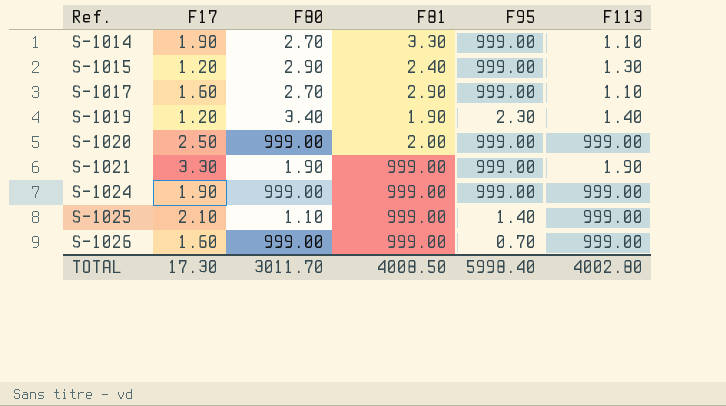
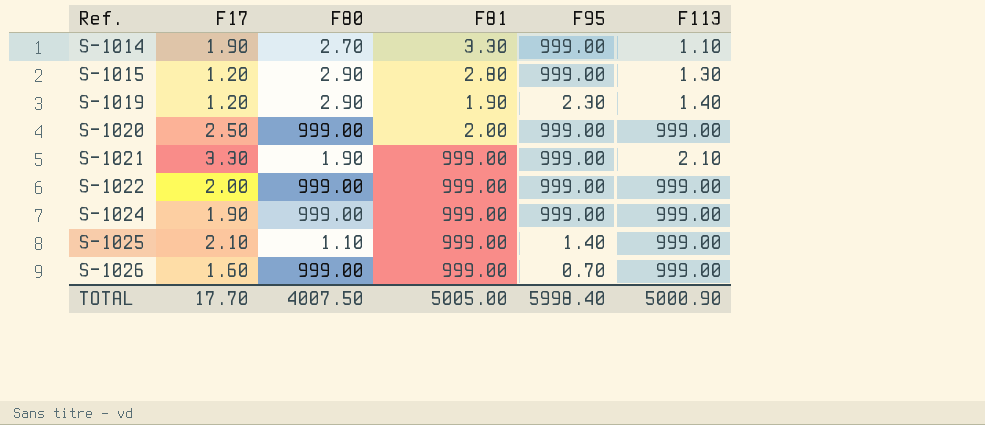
row S-1017: 1.60 | 2.70 | 2.90 | 999.00 | 1.10 -> none
S-1015 | F81: 2.40 -> 2.80
S-1019 | F80: 3.40 -> 2.90
S-1021 | F113: 1.90 -> 2.10
row S-1022: none -> 2.00 | 999.00 | 999.00 | 999.00 | 999.00
TOTAL | F17: 17.30 -> 17.70
TOTAL | F80: 3011.70 -> 4007.50
TOTAL | F81: 4008.50 -> 5005.00
TOTAL | F113: 4002.80 -> 5000.90

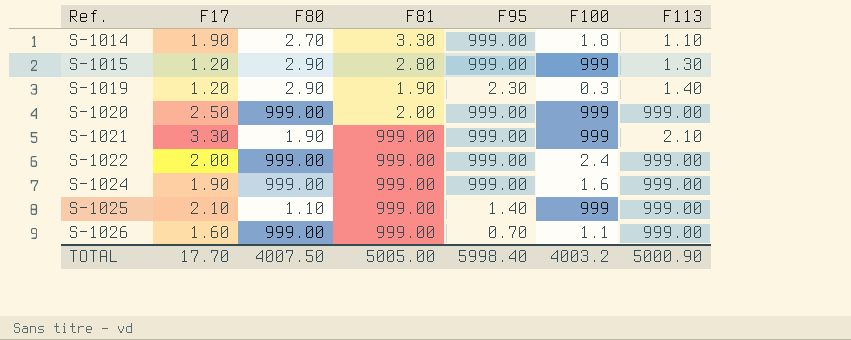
column F100 | position: none -> 6

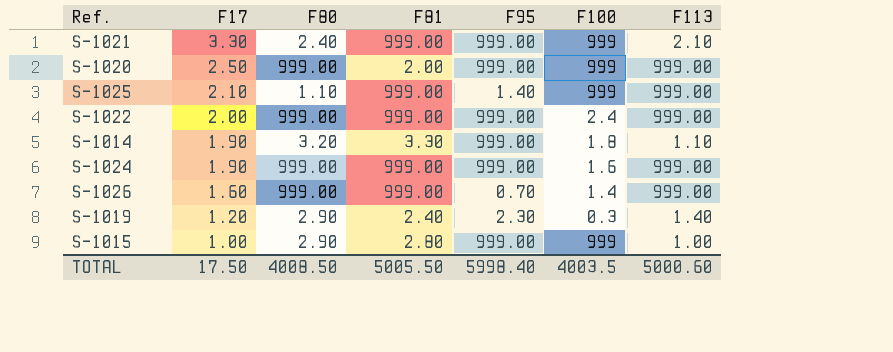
row order: Ref. ascending -> F17 descending
S-1021 | F80: 1.90 -> 2.40
S-1014 | F80: 2.70 -> 3.20
S-1026 | F100: 1.1 -> 1.4
S-1019 | F81: 1.90 -> 2.40
S-1015 | F17: 1.20 -> 1.00
S-1015 | F113: 1.30 -> 1.00
TOTAL | F17: 17.70 -> 17.50
TOTAL | F80: 4007.50 -> 4008.50
TOTAL | F81: 5005.00 -> 5005.50
TOTAL | F100: 4003.2 -> 4003.5
TOTAL | F113: 5000.90 -> 5000.60

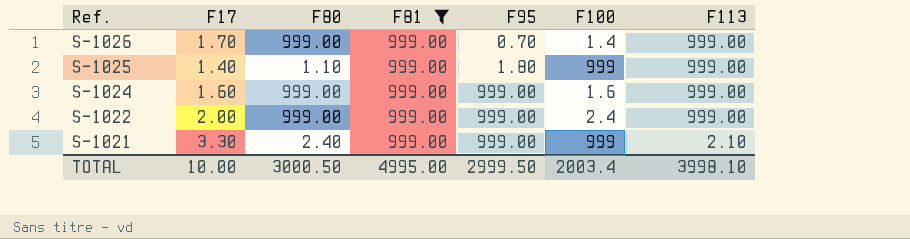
filter: none -> F81 = 999.00
row order: F17 descending -> Ref. descending
S-1026 | F17: 1.60 -> 1.70
S-1025 | F17: 2.10 -> 1.40
S-1025 | F95: 1.40 -> 1.80
S-1024 | F17: 1.90 -> 1.60
TOTAL | F17: 17.50 -> 10.00
TOTAL | F80: 4008.50 -> 3000.50
TOTAL | F81: 5005.50 -> 4995.00
TOTAL | F95: 5998.40 -> 2999.50
TOTAL | F100: 4003.5 -> 2003.4
TOTAL | F113: 5000.60 -> 3998.10

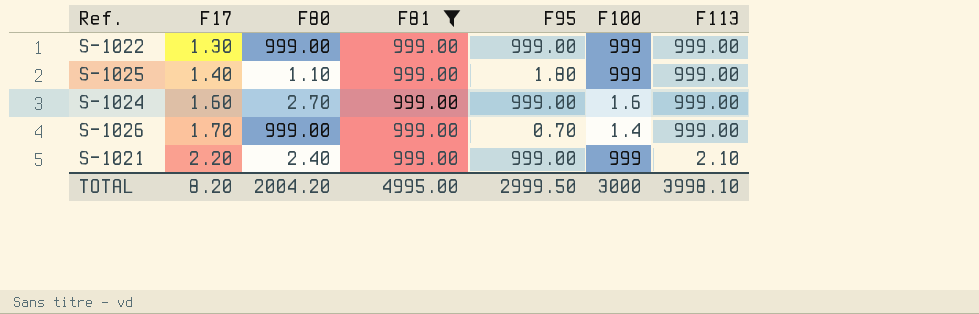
row order: Ref. descending -> F17 ascending
S-1022 | F17: 2.00 -> 1.30
S-1022 | F100: 2.4 -> 999
S-1024 | F80: 999.00 -> 2.70
S-1021 | F17: 3.30 -> 2.20
TOTAL | F17: 10.00 -> 8.20
TOTAL | F80: 3000.50 -> 2004.20
TOTAL | F100: 2003.4 -> 3000

